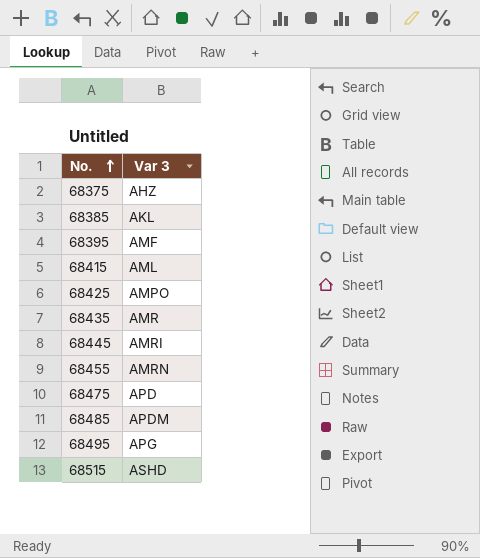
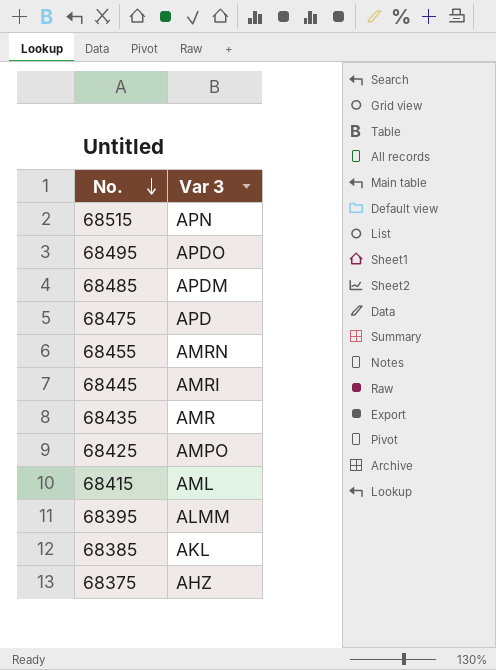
row order: No. ascending -> No. descending
68515 | Var 3: ASHD -> APN
68495 | Var 3: APG -> APDO
68395 | Var 3: AMF -> ALMM

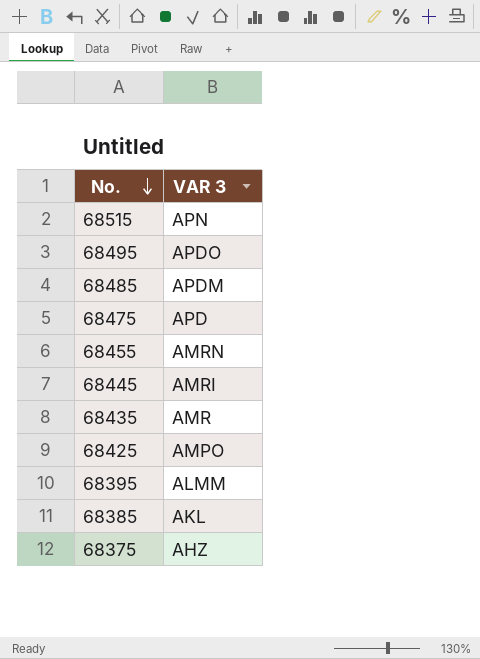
column name: Var 3 -> VAR 3
row 68415: AML -> none

